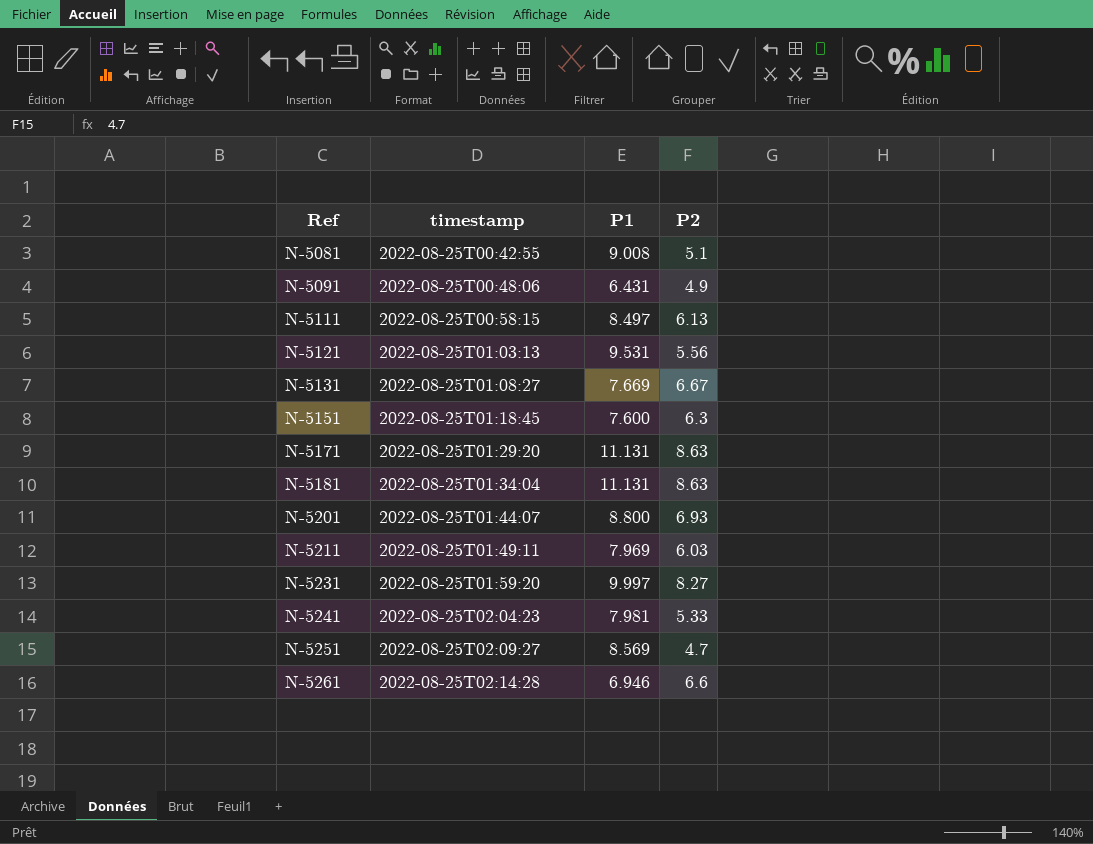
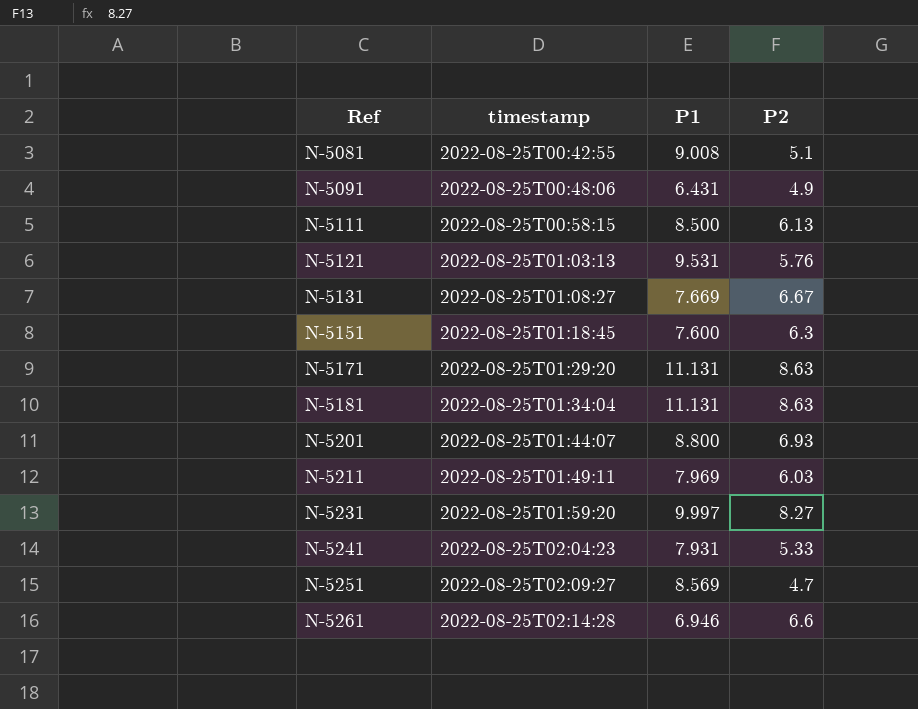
N-5111 | P1: 8.497 -> 8.500
N-5121 | P2: 5.56 -> 5.76
N-5241 | P1: 7.981 -> 7.931

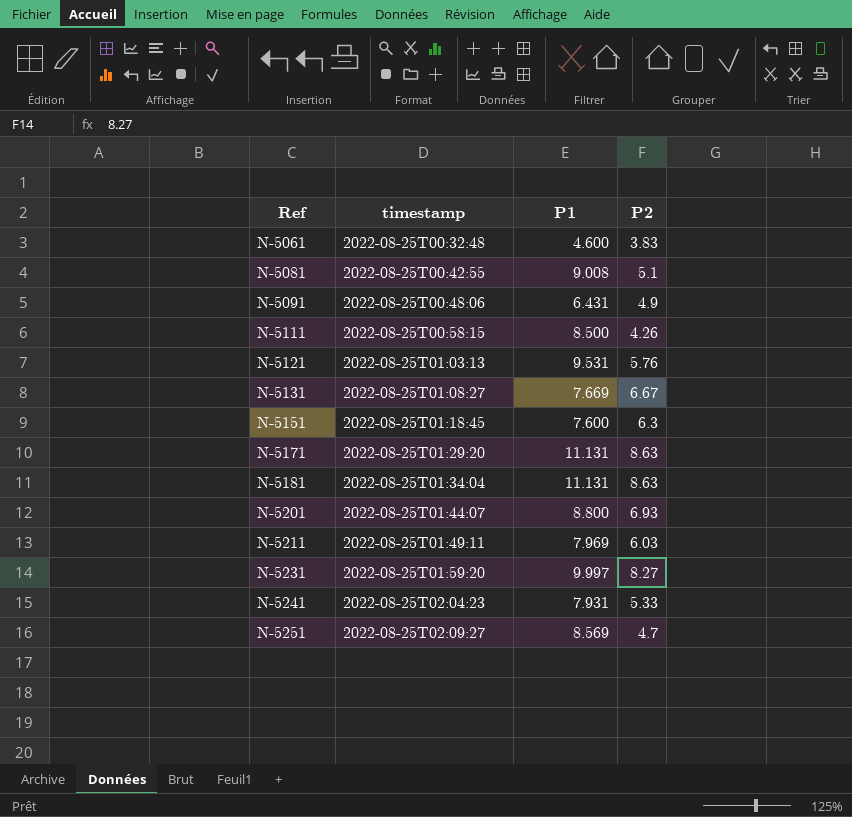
row N-5261: 2022-08-25T02:14:28 | 6.946 | 6.6 -> none
row N-5061: none -> 2022-08-25T00:32:48 | 4.600 | 3.83
N-5111 | P2: 6.13 -> 4.26

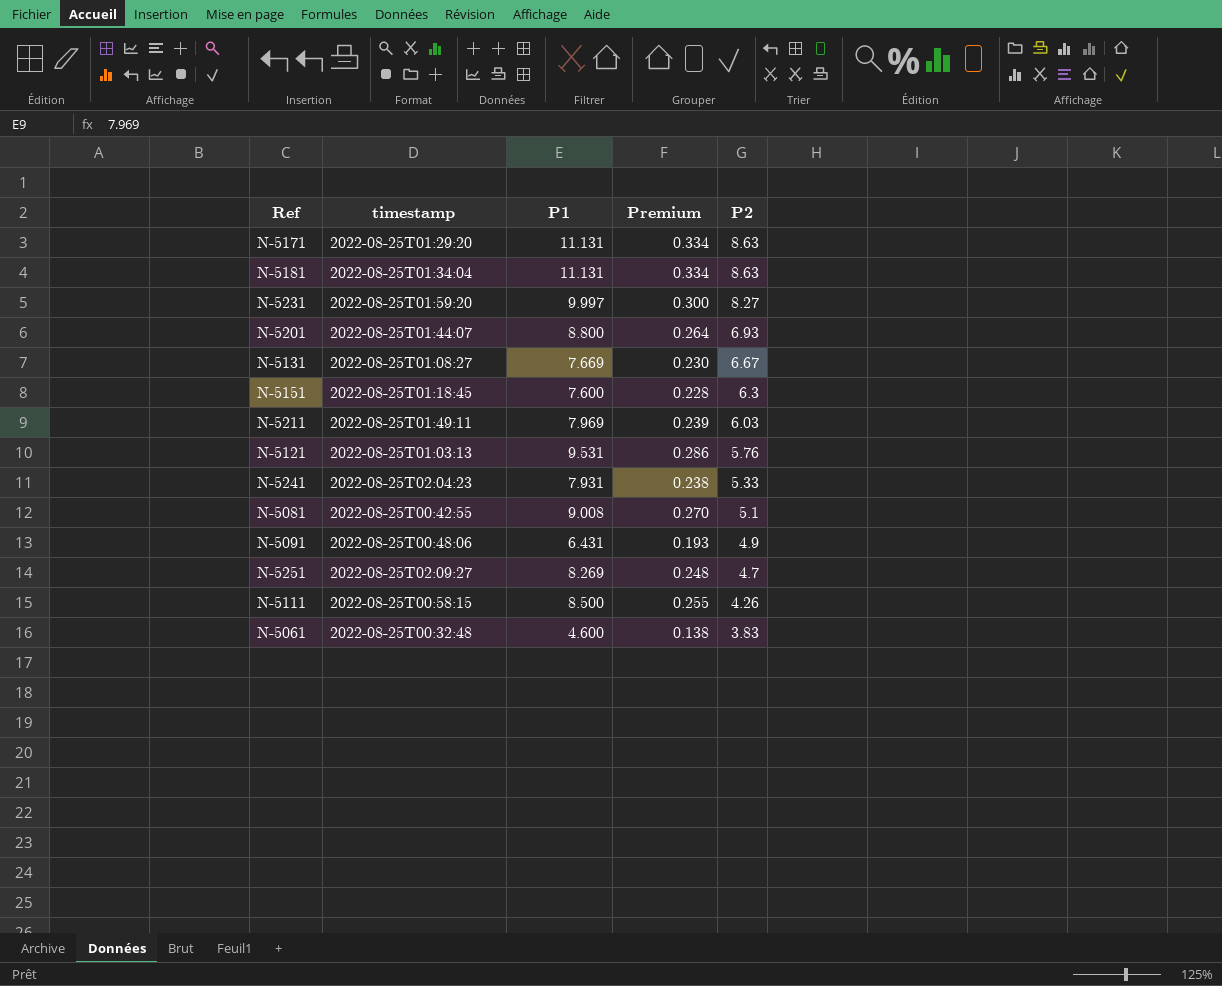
row order: Ref ascending -> P2 descending
column Premium | formula: none -> [P1] * 0.03
N-5251 | P1: 8.569 -> 8.269

